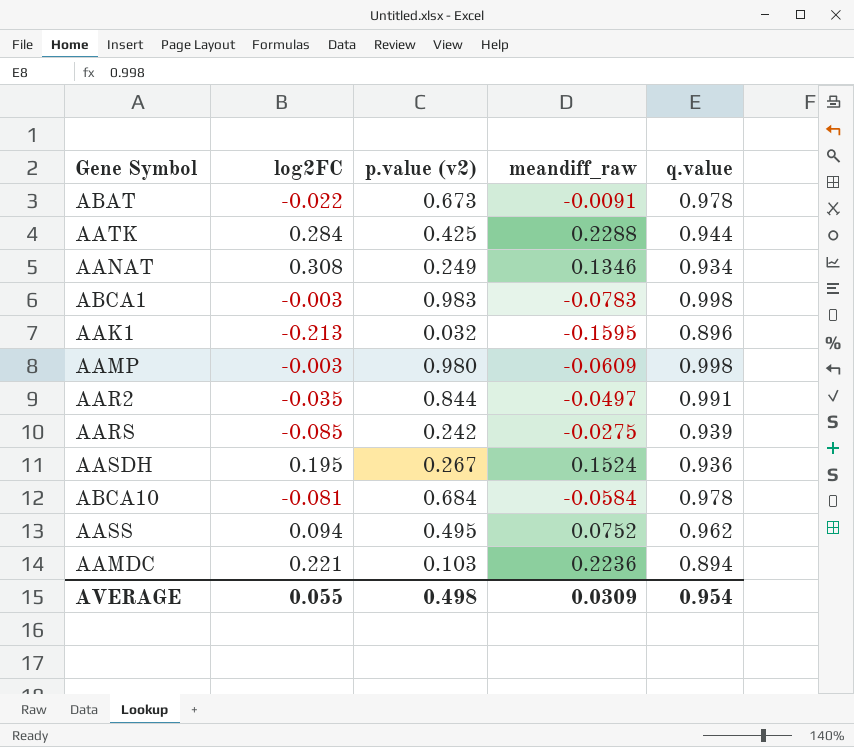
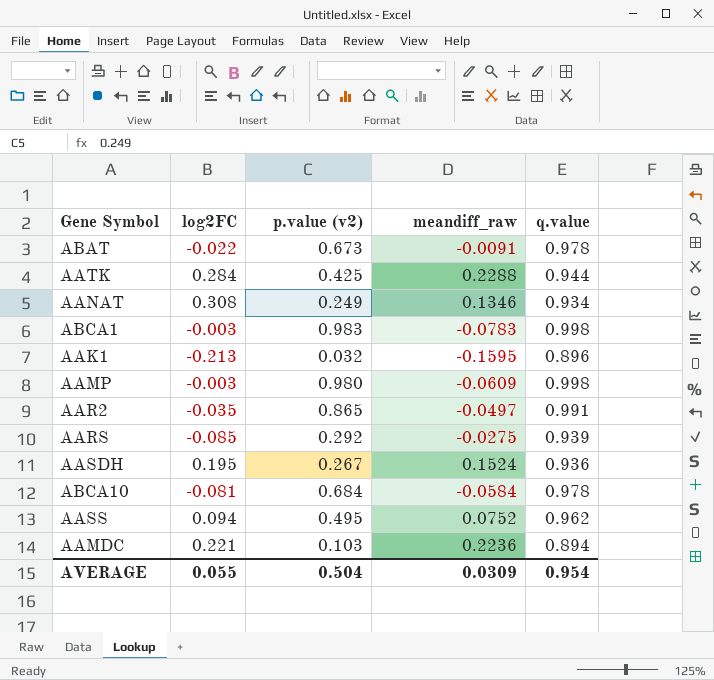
AAR2 | p.value (v2): 0.844 -> 0.865
AARS | p.value (v2): 0.242 -> 0.292
AVERAGE | p.value (v2): 0.498 -> 0.504

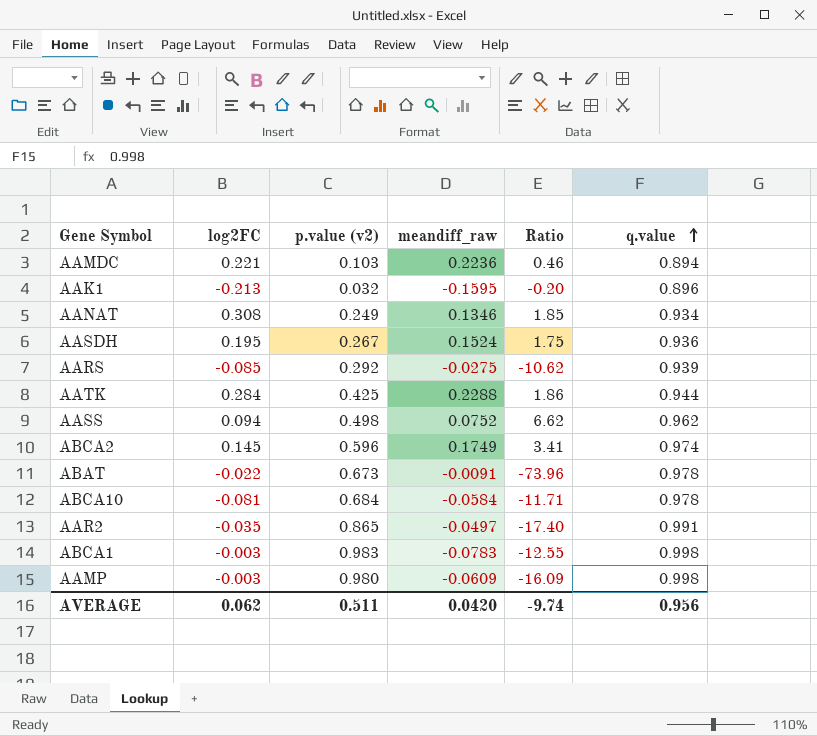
row order: none -> q.value ascending
column Ratio | formula: none -> [p.value (v2)] / [meandiff_raw]
AASS | p.value (v2): 0.495 -> 0.498
row ABCA2: none -> 0.145 | 0.596 | 0.1749 | 3.41 | 0.974
AVERAGE | log2FC: 0.055 -> 0.062
AVERAGE | p.value (v2): 0.504 -> 0.511
AVERAGE | meandiff_raw: 0.0309 -> 0.0420
AVERAGE | q.value: 0.954 -> 0.956

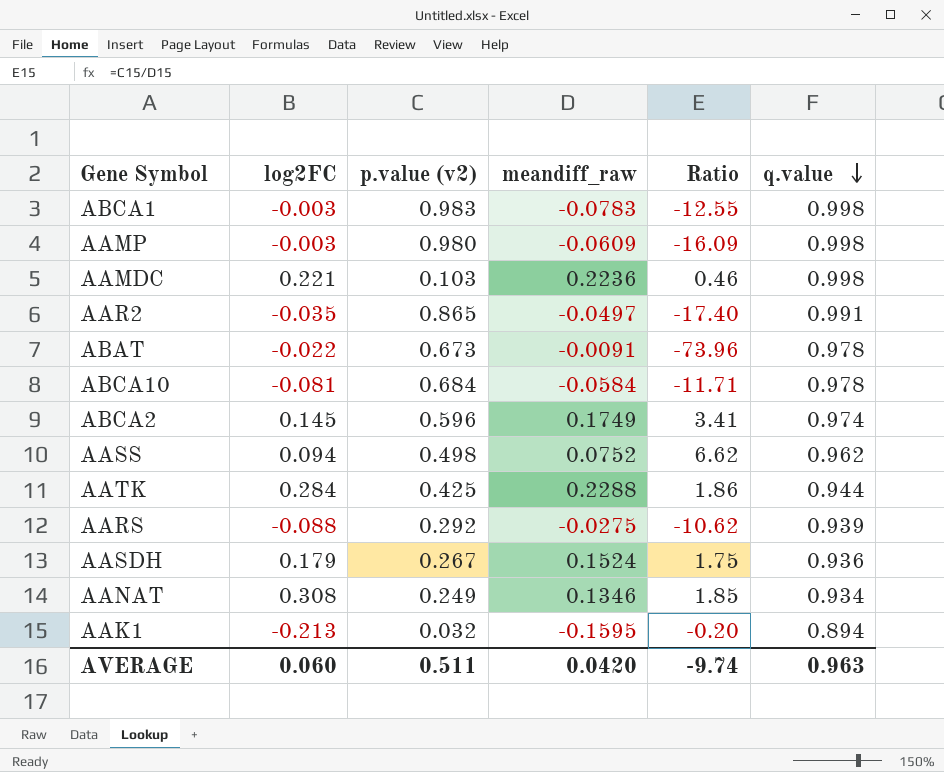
row order: q.value ascending -> q.value descending
AAMDC | q.value: 0.894 -> 0.998
AARS | log2FC: -0.085 -> -0.088
AASDH | log2FC: 0.195 -> 0.179
AAK1 | q.value: 0.896 -> 0.894
AVERAGE | log2FC: 0.062 -> 0.060
AVERAGE | q.value: 0.956 -> 0.963

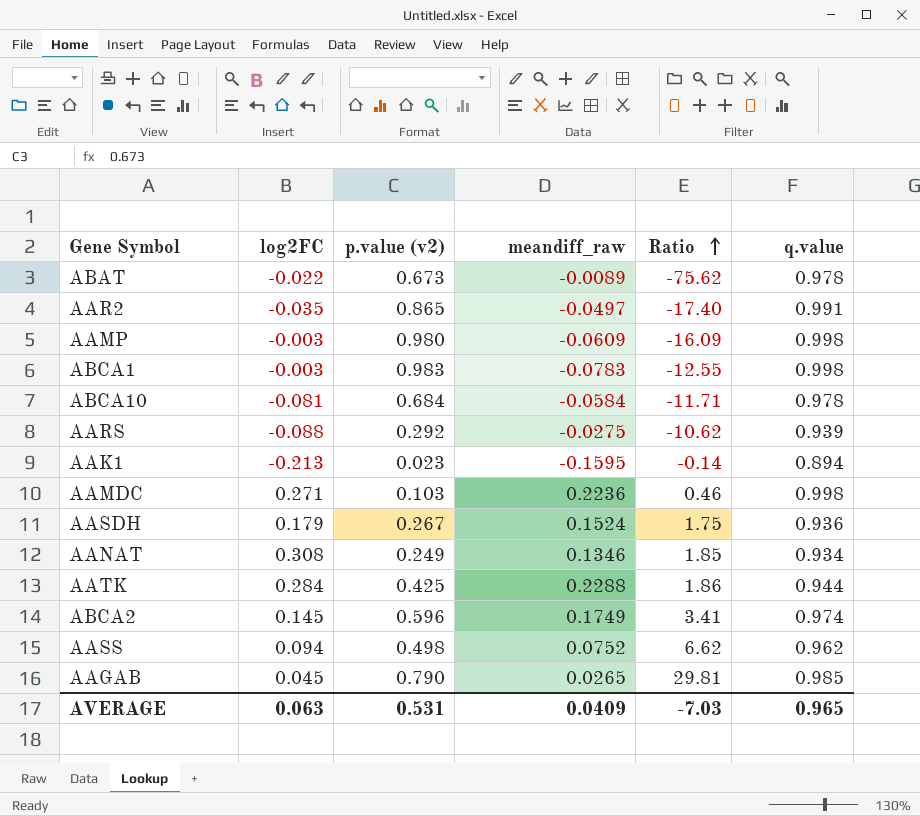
row order: q.value descending -> Ratio ascending
ABAT | meandiff_raw: -0.0091 -> -0.0089
ABAT | Ratio: -73.96 -> -75.62
AAK1 | p.value (v2): 0.032 -> 0.023
AAK1 | Ratio: -0.20 -> -0.14
AAMDC | log2FC: 0.221 -> 0.271
row AAGAB: none -> 0.045 | 0.790 | 0.0265 | 29.81 | 0.985
AVERAGE | log2FC: 0.060 -> 0.063
AVERAGE | p.value (v2): 0.511 -> 0.531
AVERAGE | meandiff_raw: 0.0420 -> 0.0409
AVERAGE | Ratio: -9.74 -> -7.03
AVERAGE | q.value: 0.963 -> 0.965

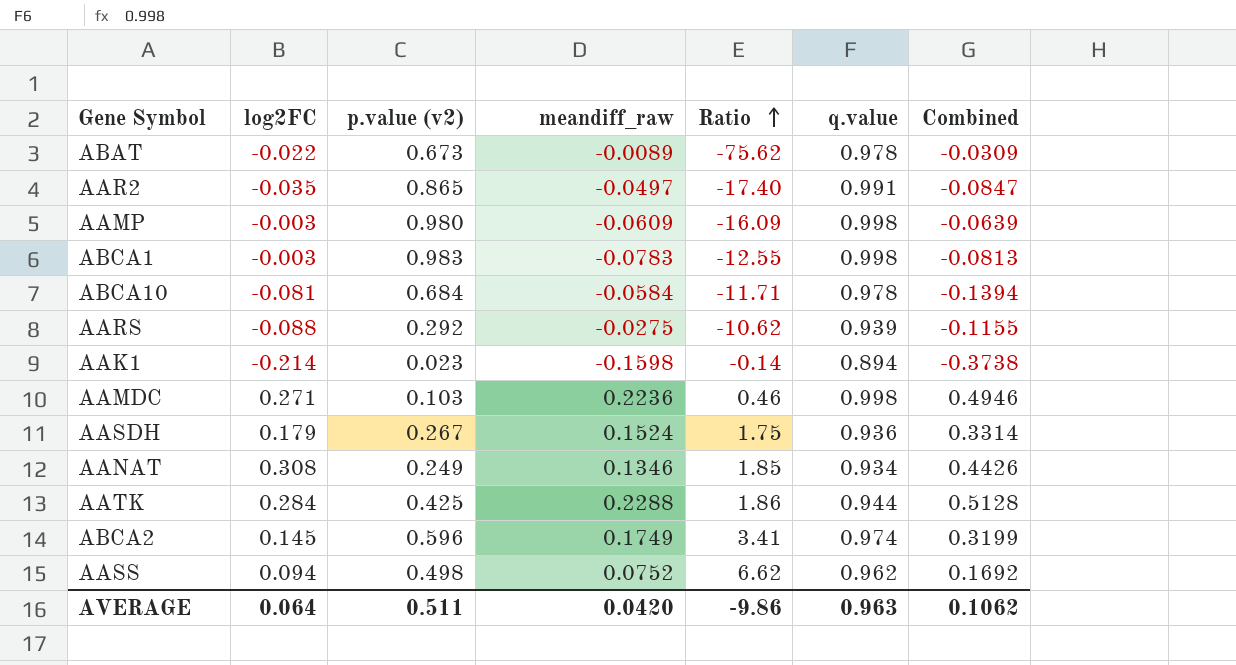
column Combined | formula: none -> [log2FC] + [meandiff_raw]
row AAGAB: 0.045 | 0.790 | 0.0265 | 29.81 | 0.985 -> none
AAK1 | log2FC: -0.213 -> -0.214
AAK1 | meandiff_raw: -0.1595 -> -0.1598
AVERAGE | log2FC: 0.063 -> 0.064
AVERAGE | p.value (v2): 0.531 -> 0.511
AVERAGE | meandiff_raw: 0.0409 -> 0.0420
AVERAGE | Ratio: -7.03 -> -9.86
AVERAGE | q.value: 0.965 -> 0.963

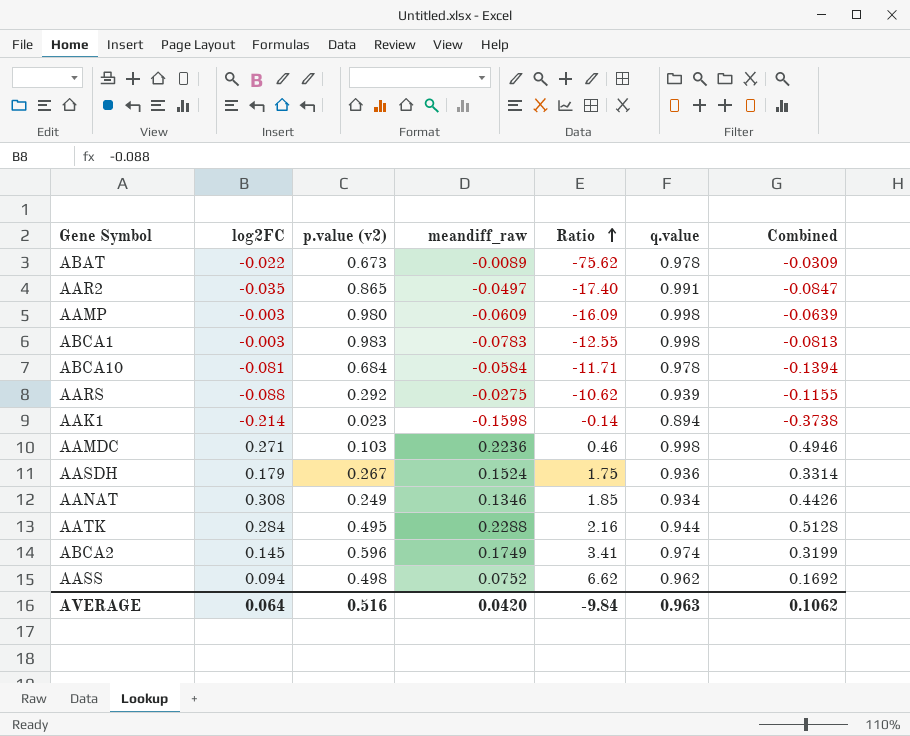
AATK | p.value (v2): 0.425 -> 0.495
AATK | Ratio: 1.86 -> 2.16
AVERAGE | p.value (v2): 0.511 -> 0.516
AVERAGE | Ratio: -9.86 -> -9.84

